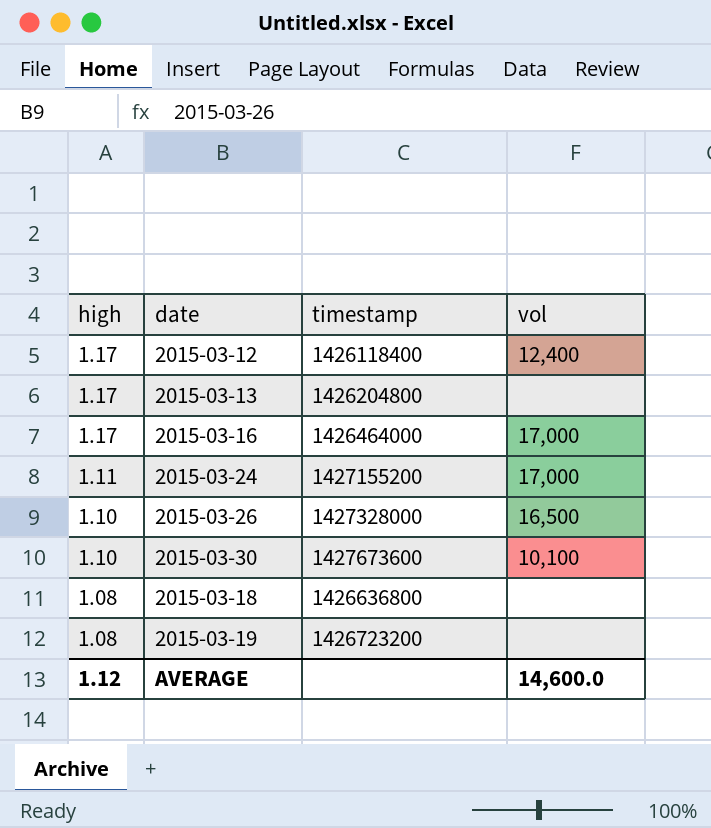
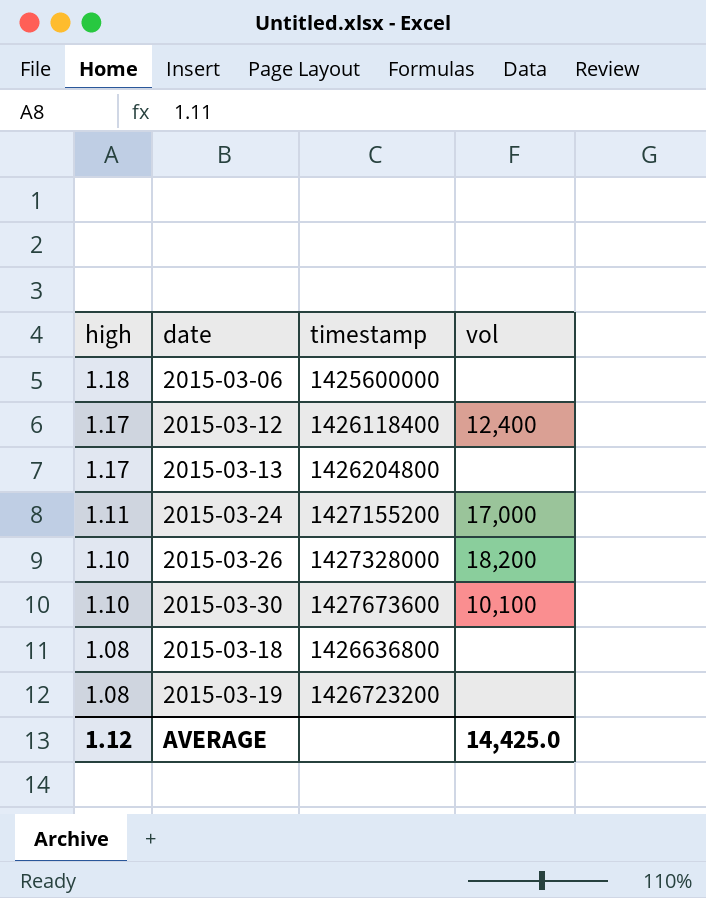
row 2015-03-16: 1.17 | 1426464000 | 17,000 -> none
row 2015-03-06: none -> 1.18 | 1425600000 | none
2015-03-26 | vol: 16,500 -> 18,200
AVERAGE | vol: 14,600.0 -> 14,425.0

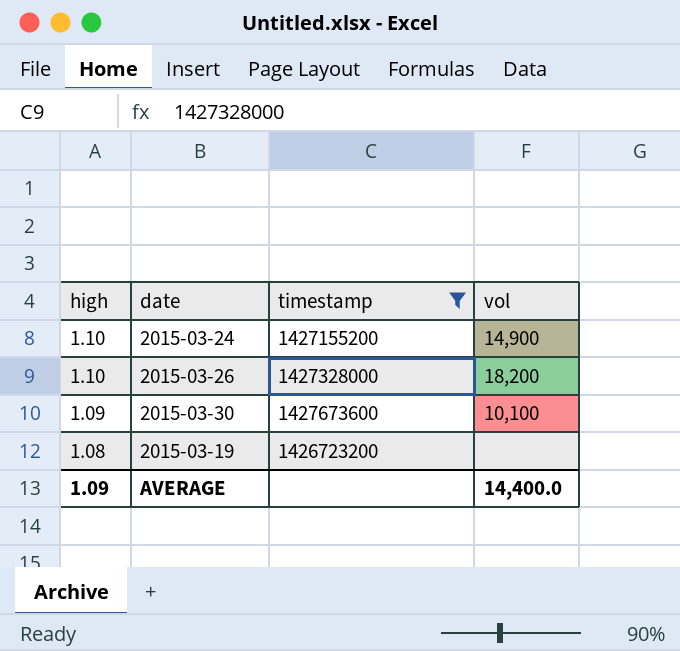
filter: none -> timestamp >= 1426723200
2015-03-24 | high: 1.11 -> 1.10
2015-03-24 | vol: 17,000 -> 14,900
2015-03-30 | high: 1.10 -> 1.09
AVERAGE | high: 1.12 -> 1.09
AVERAGE | vol: 14,425.0 -> 14,400.0

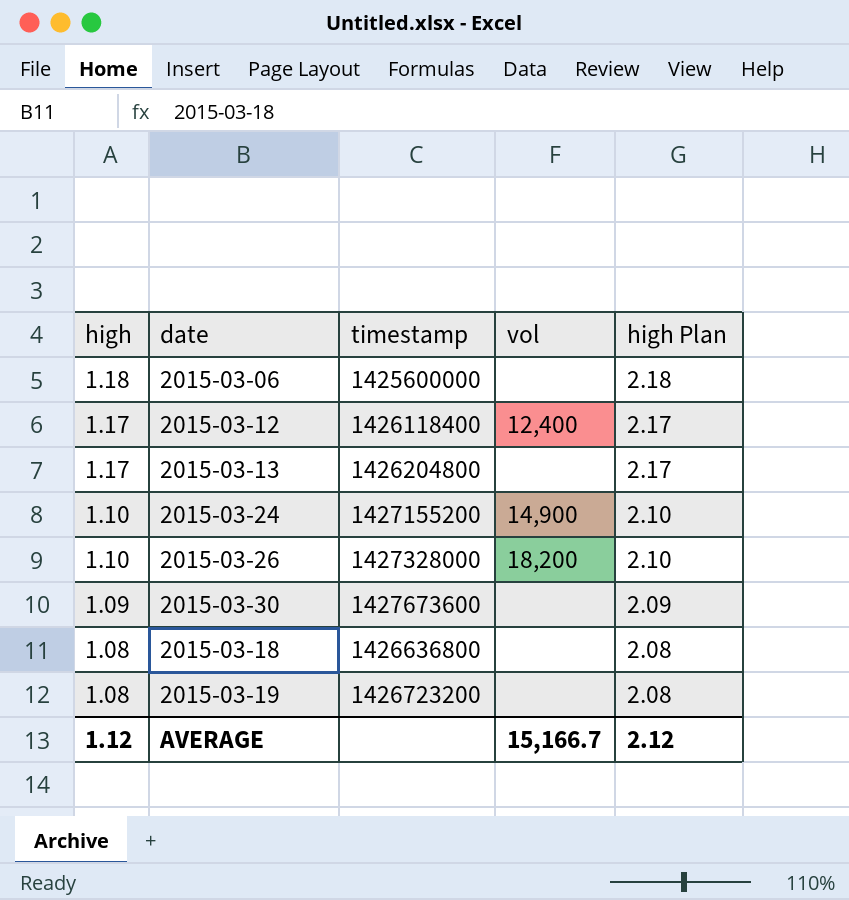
filter: timestamp >= 1426723200 -> none
column high Plan | formula: none -> [high] + 1
2015-03-30 | vol: 10,100 -> none
AVERAGE | high: 1.09 -> 1.12
AVERAGE | vol: 14,400.0 -> 15,166.7

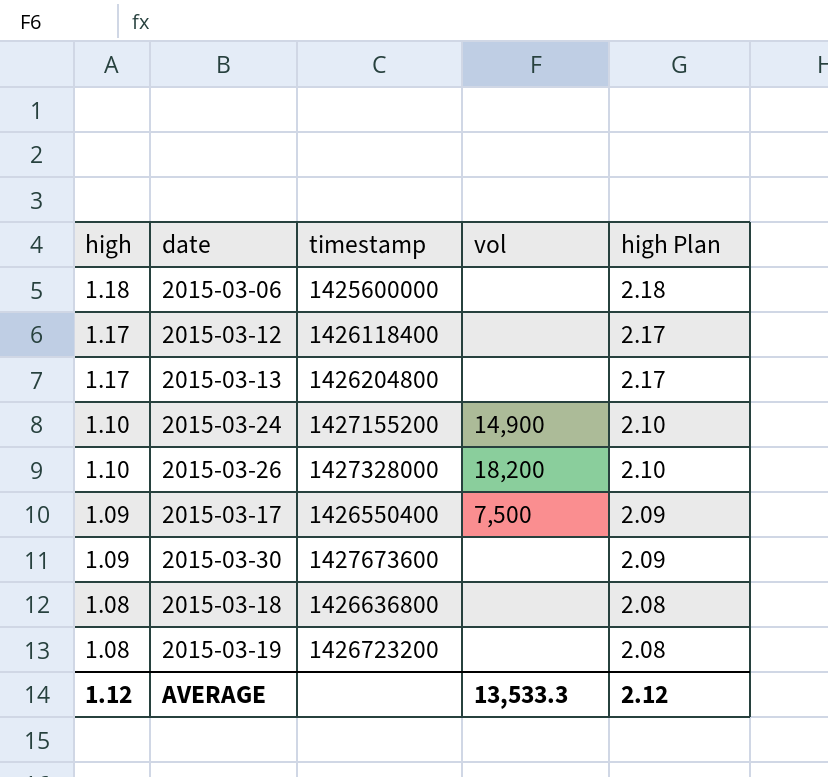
2015-03-12 | vol: 12,400 -> none
row 2015-03-17: none -> 1.09 | 1426550400 | 7,500 | 2.09
AVERAGE | vol: 15,166.7 -> 13,533.3

